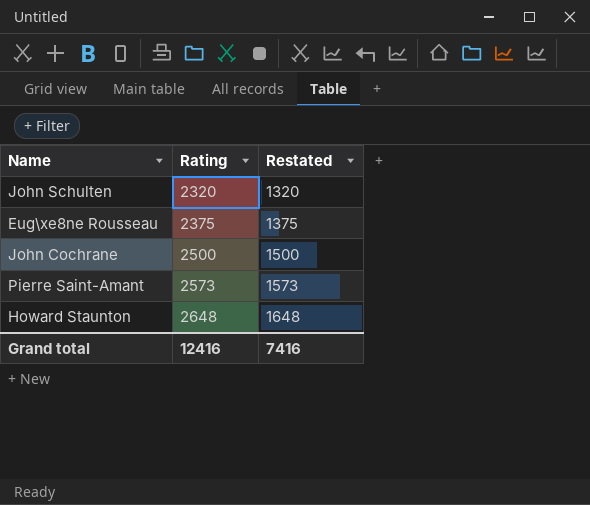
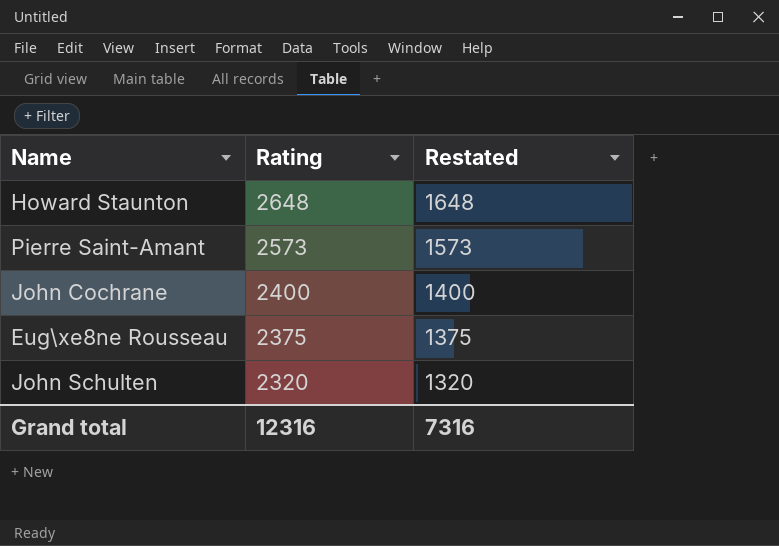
row order: Rating ascending -> Rating descending
John Cochrane | Rating: 2500 -> 2400
John Cochrane | Restated: 1500 -> 1400
Grand total | Rating: 12416 -> 12316
Grand total | Restated: 7416 -> 7316

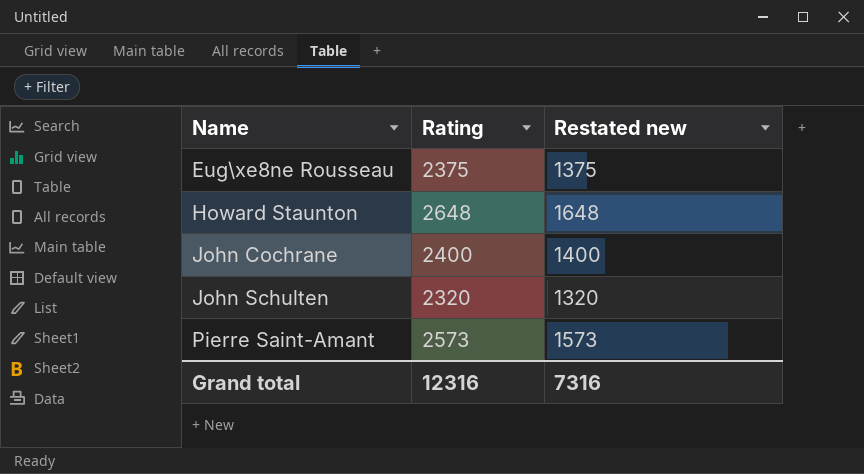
row order: Rating descending -> Name ascending
column name: Restated -> Restated new

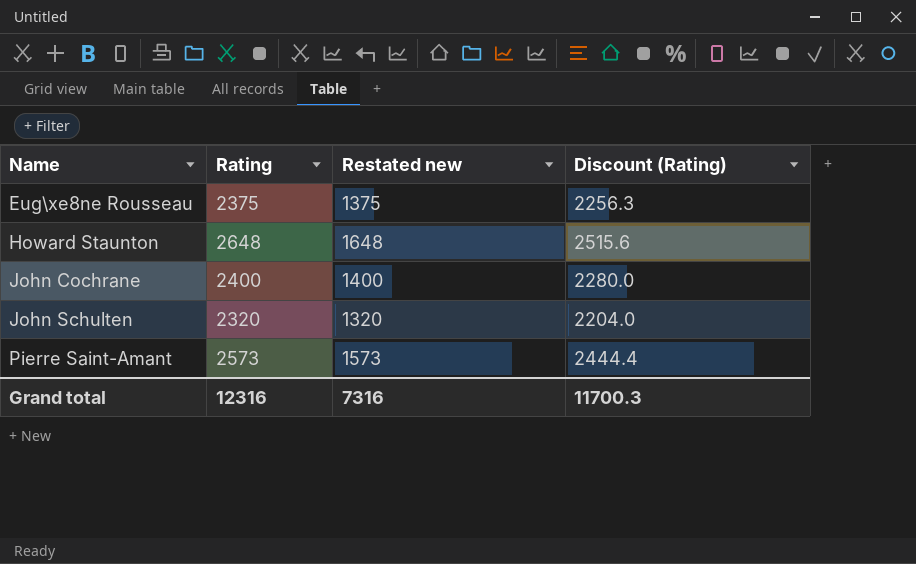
column Discount (Rating) | formula: none -> [Rating] * 0.95

